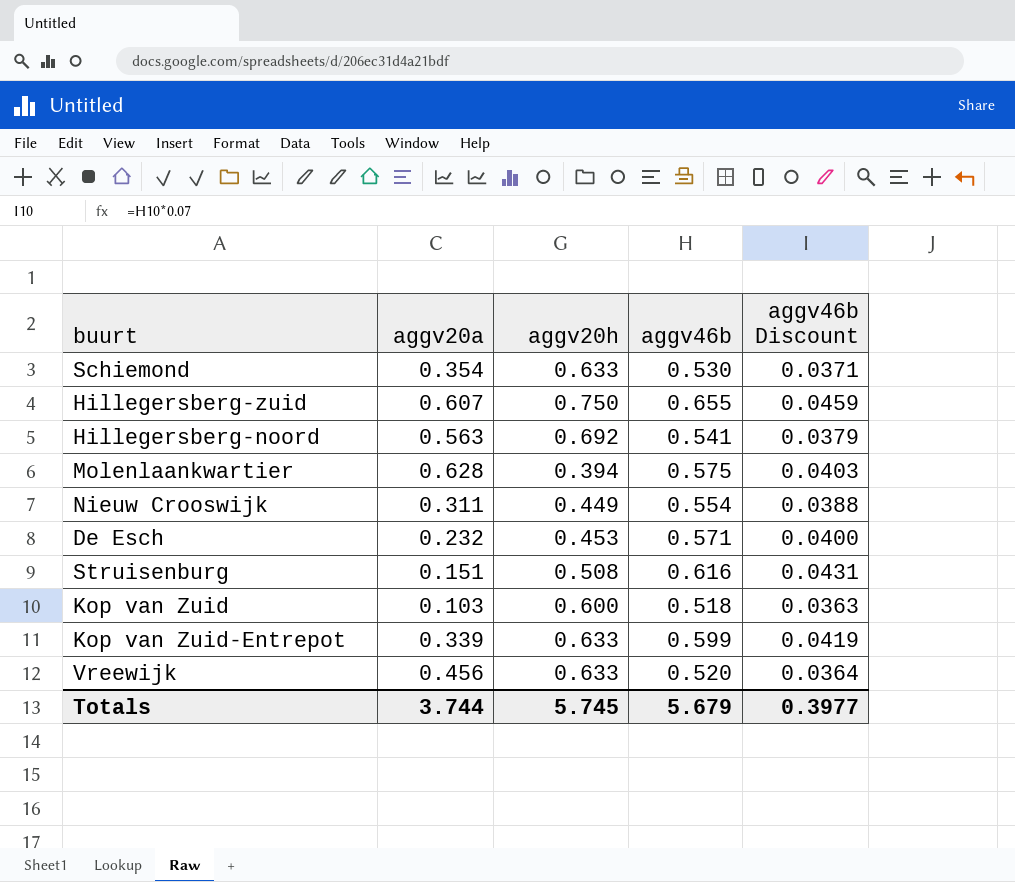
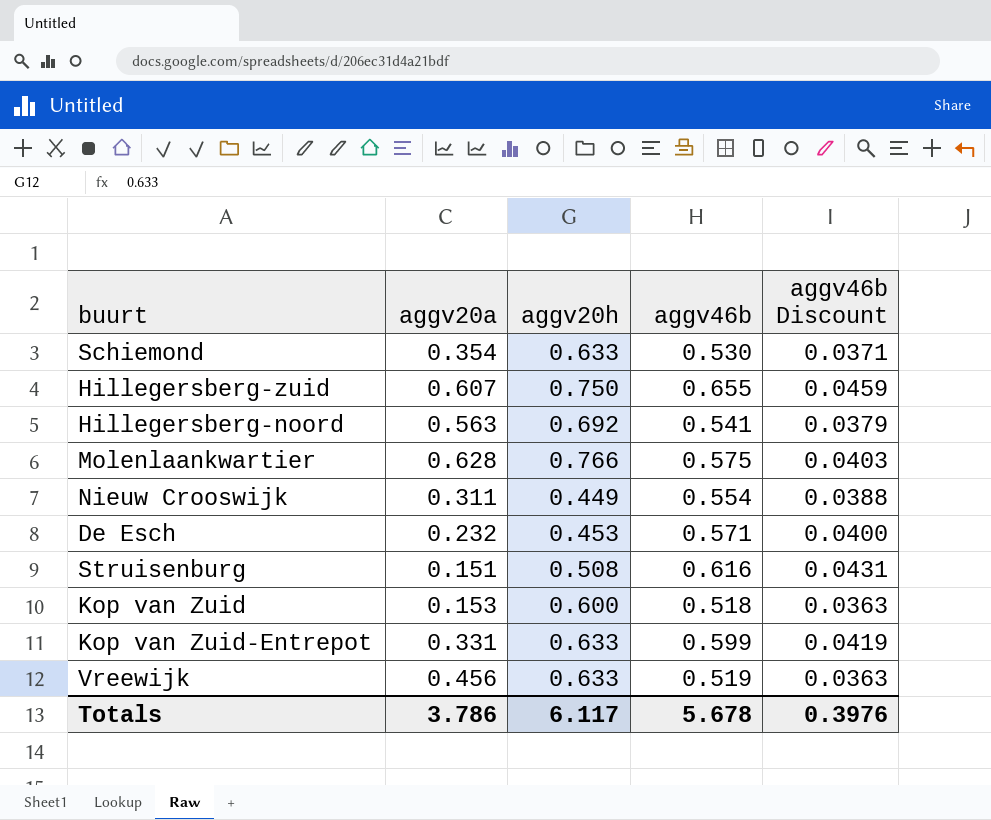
Molenlaankwartier | aggv20h: 0.394 -> 0.766
Kop van Zuid | aggv20a: 0.103 -> 0.153
Kop van Zuid-Entrepot | aggv20a: 0.339 -> 0.331
Vreewijk | aggv46b: 0.520 -> 0.519
Vreewijk | aggv46b Discount: 0.0364 -> 0.0363
Totals | aggv20a: 3.744 -> 3.786
Totals | aggv20h: 5.745 -> 6.117
Totals | aggv46b: 5.679 -> 5.678
Totals | aggv46b Discount: 0.3977 -> 0.3976

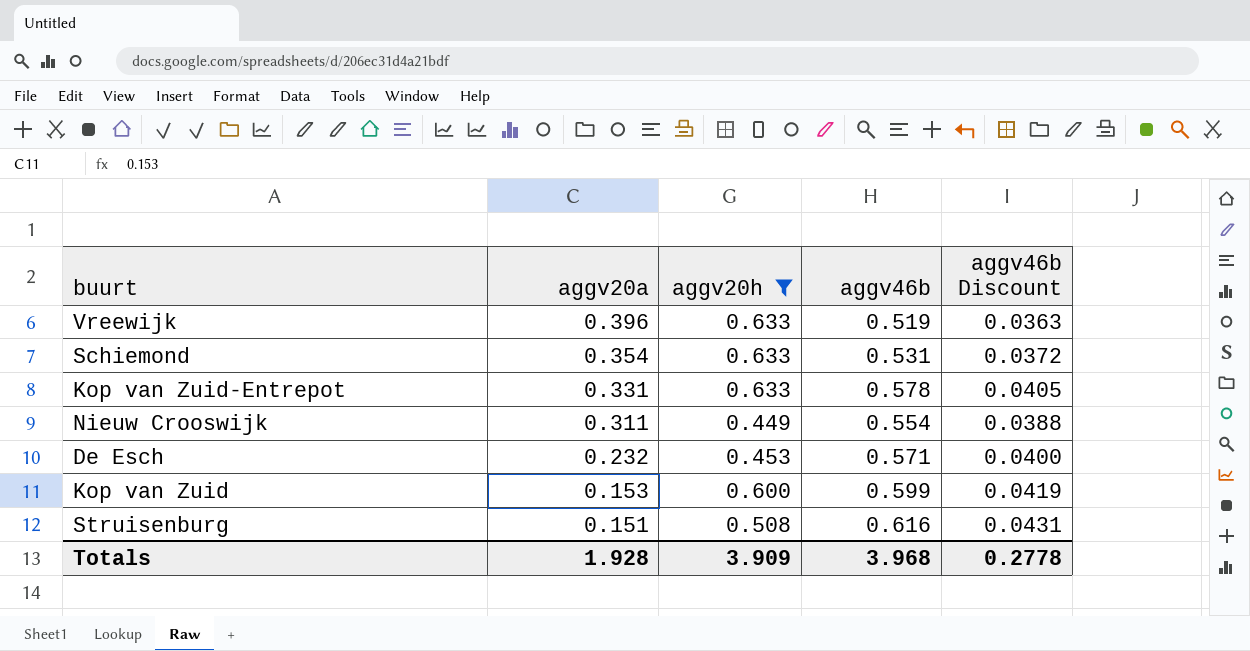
filter: none -> aggv20h <= 0.633
row order: none -> aggv20a descending
Vreewijk | aggv20a: 0.456 -> 0.396
Schiemond | aggv46b: 0.530 -> 0.531
Schiemond | aggv46b Discount: 0.0371 -> 0.0372
Kop van Zuid-Entrepot | aggv46b: 0.599 -> 0.578
Kop van Zuid-Entrepot | aggv46b Discount: 0.0419 -> 0.0405
Kop van Zuid | aggv46b: 0.518 -> 0.599
Kop van Zuid | aggv46b Discount: 0.0363 -> 0.0419
Totals | aggv20a: 3.786 -> 1.928
Totals | aggv20h: 6.117 -> 3.909
Totals | aggv46b: 5.678 -> 3.968
Totals | aggv46b Discount: 0.3976 -> 0.2778

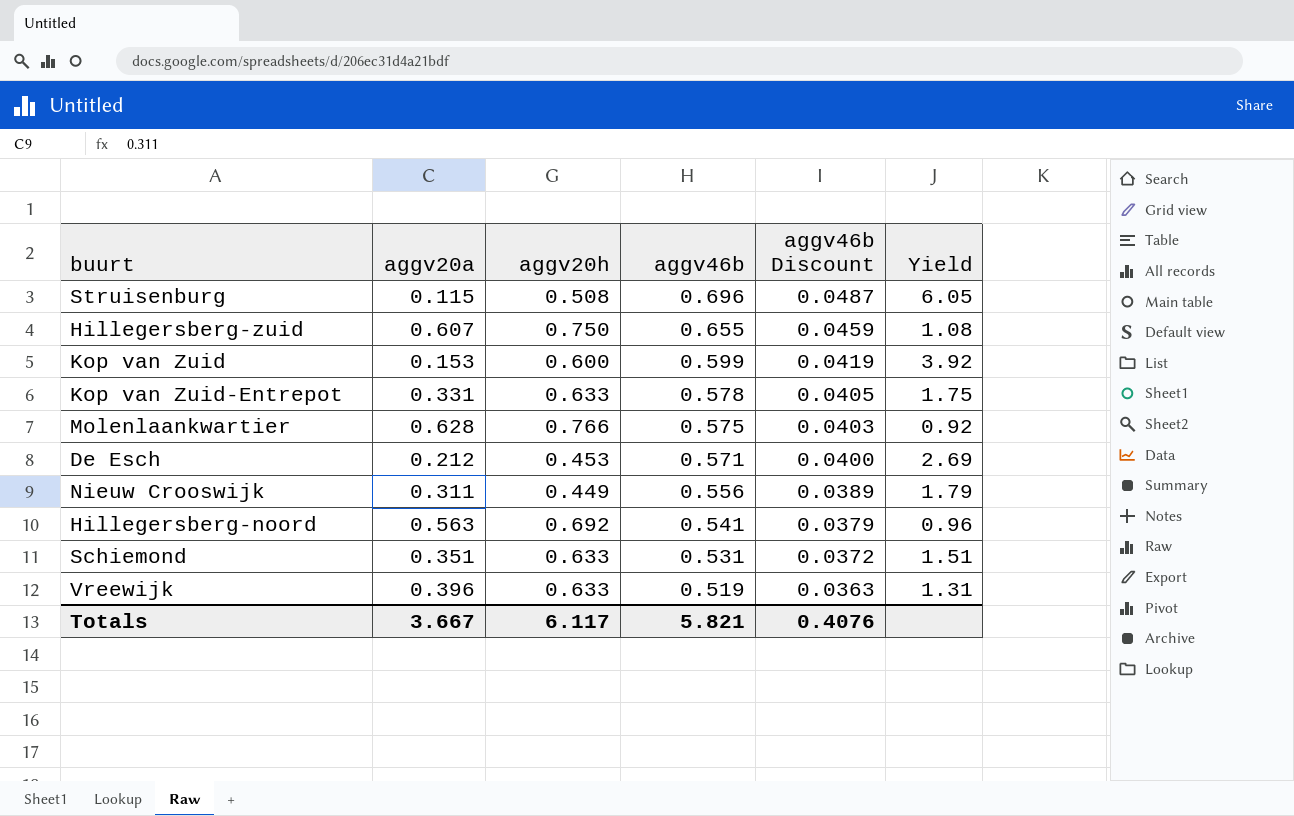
filter: aggv20h <= 0.633 -> none
row order: aggv20a descending -> aggv46b descending
column Yield | formula: none -> [aggv46b] / [aggv20a]
Struisenburg | aggv20a: 0.151 -> 0.115
Struisenburg | aggv46b: 0.616 -> 0.696
Struisenburg | aggv46b Discount: 0.0431 -> 0.0487
De Esch | aggv20a: 0.232 -> 0.212
Nieuw Crooswijk | aggv46b: 0.554 -> 0.556
Nieuw Crooswijk | aggv46b Discount: 0.0388 -> 0.0389
Schiemond | aggv20a: 0.354 -> 0.351
Totals | aggv20a: 1.928 -> 3.667
Totals | aggv20h: 3.909 -> 6.117
Totals | aggv46b: 3.968 -> 5.821
Totals | aggv46b Discount: 0.2778 -> 0.4076

